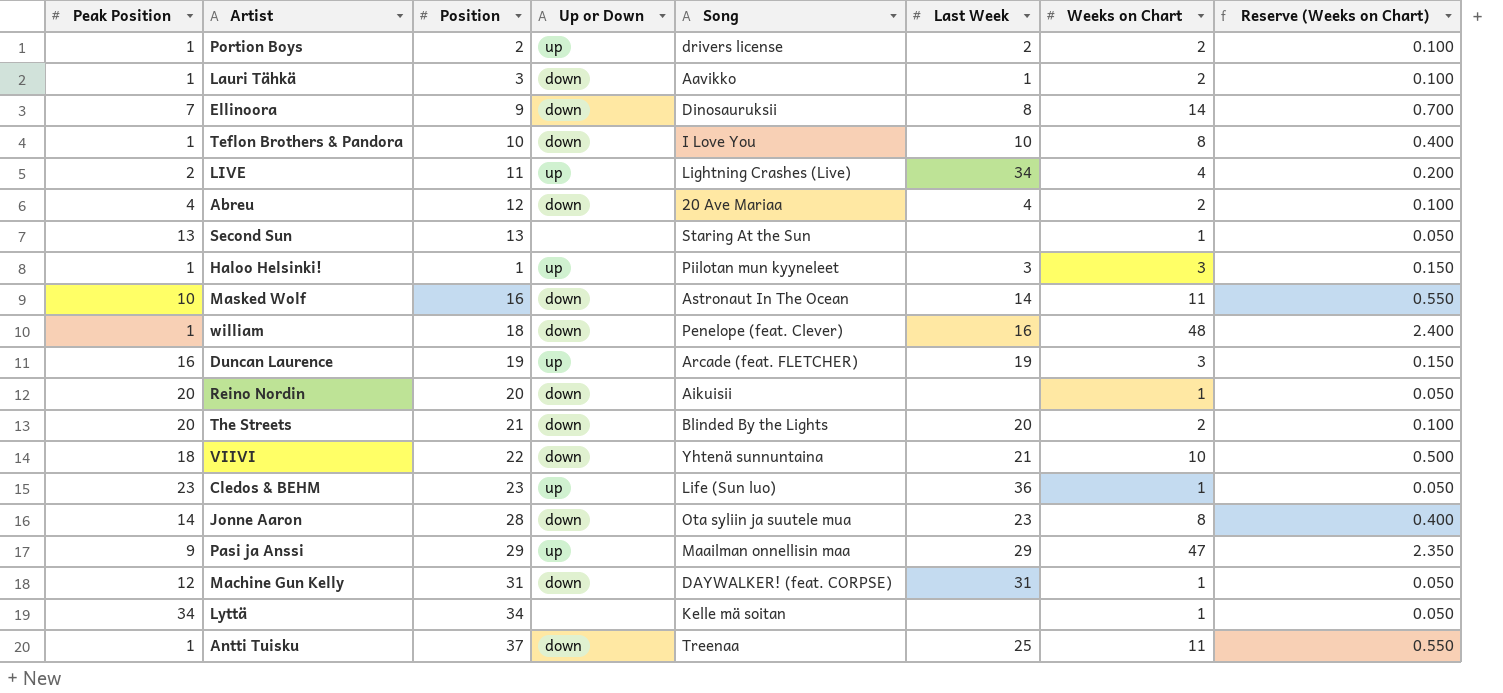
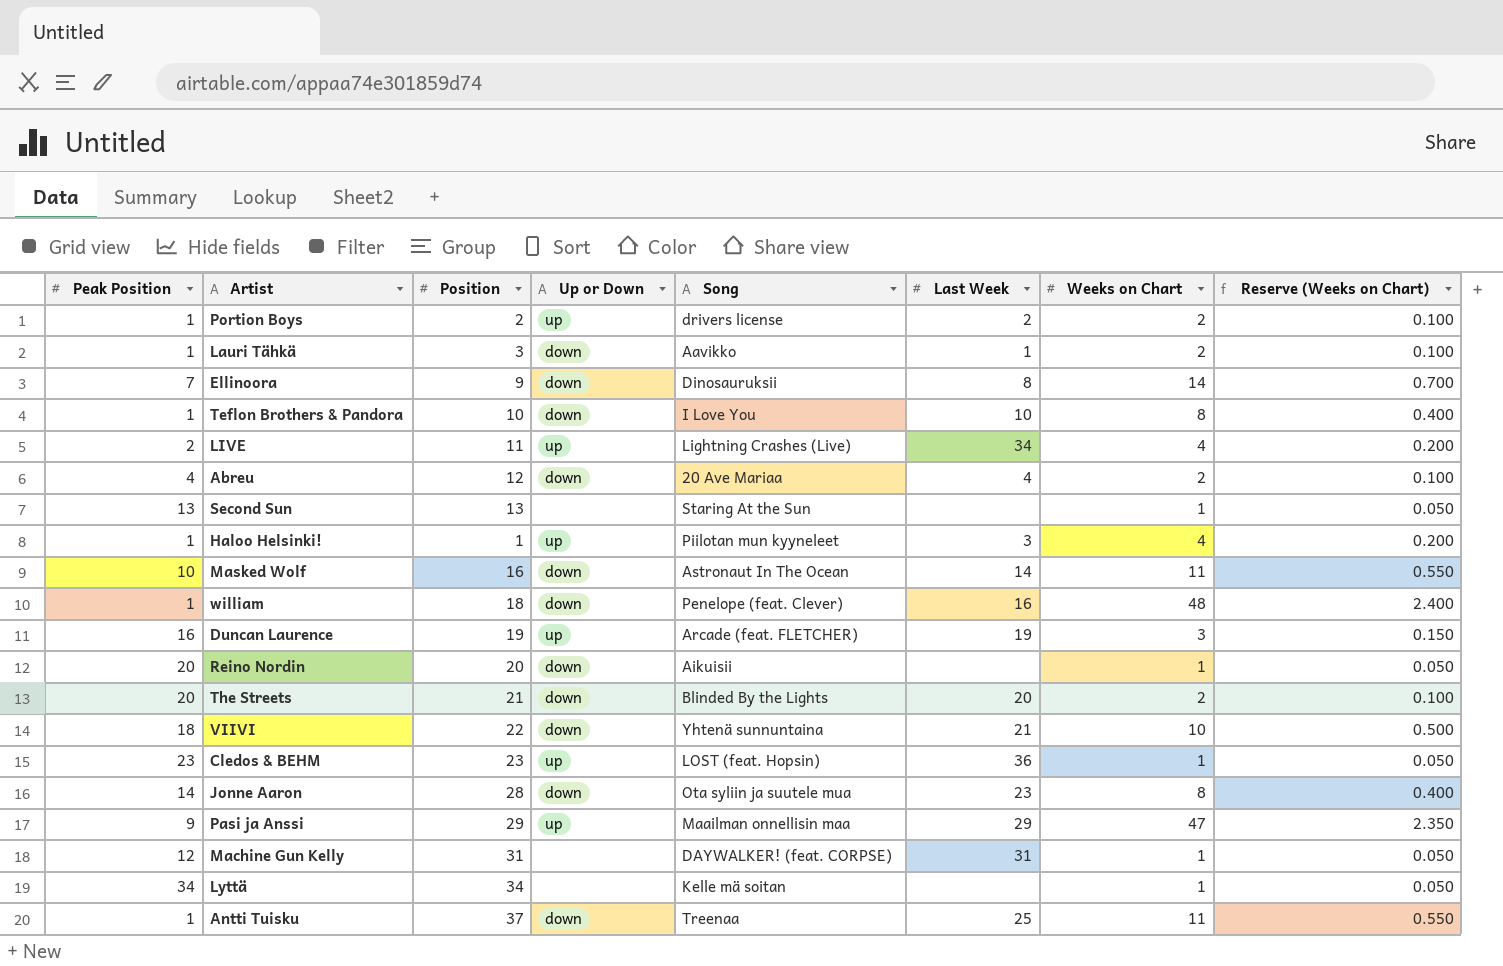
Haloo Helsinki! | Weeks on Chart: 3 -> 4
Haloo Helsinki! | Reserve (Weeks on Chart): 0.150 -> 0.200
Cledos & BEHM | Song: Life (Sun luo) -> LOST (feat. Hopsin)
Machine Gun Kelly | Up or Down: down -> none

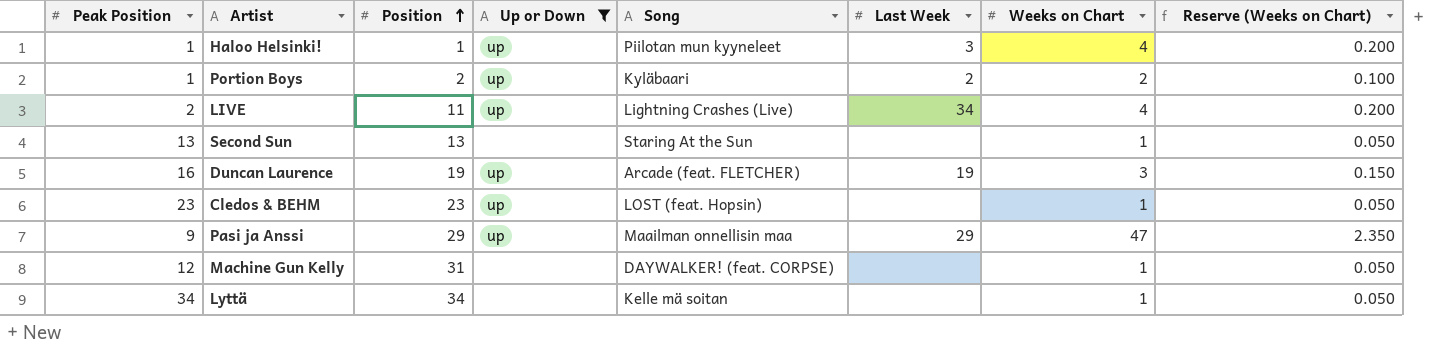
filter: none -> Up or Down != down
row order: none -> Position ascending
Portion Boys | Song: drivers license -> Kyläbaari
Cledos & BEHM | Last Week: 36 -> none
Machine Gun Kelly | Last Week: 31 -> none

